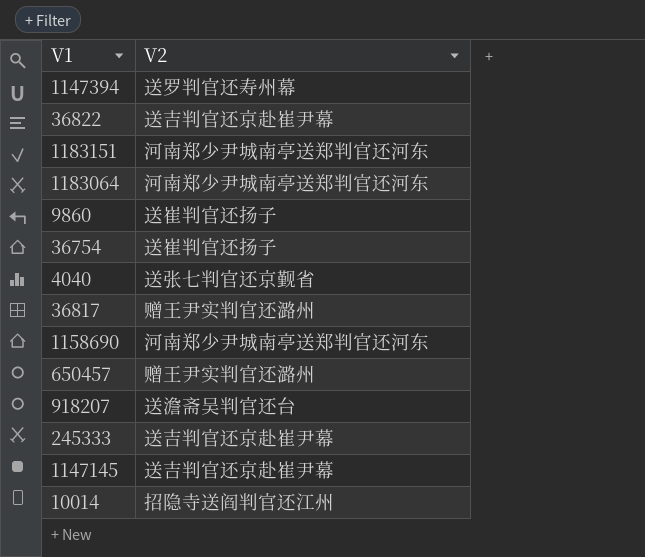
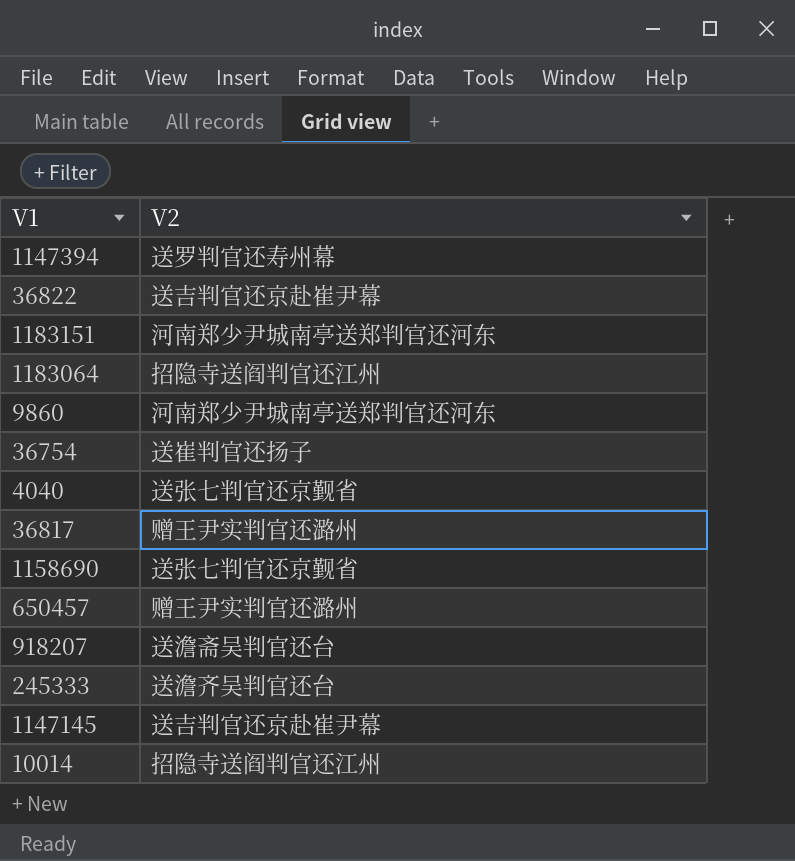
1183064 | V2: 河南郑少尹城南亭送郑判官还河东 -> 招隐寺送阎判官还江州
9860 | V2: 送崔判官还扬子 -> 河南郑少尹城南亭送郑判官还河东
1158690 | V2: 河南郑少尹城南亭送郑判官还河东 -> 送张七判官还京觐省
245333 | V2: 送吉判官还京赴崔尹幕 -> 送澹齐吴判官还台

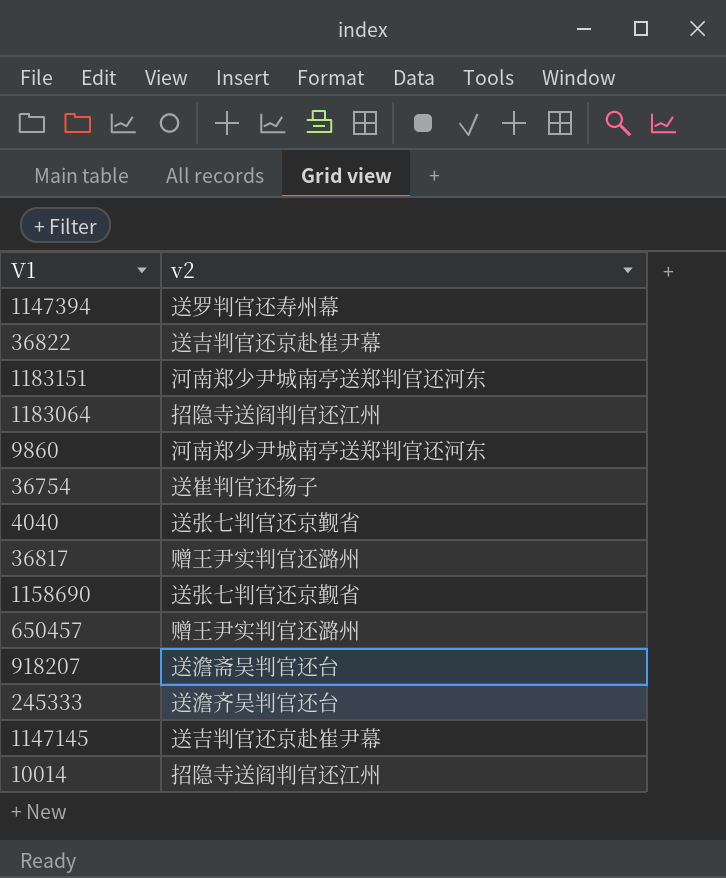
column name: V2 -> v2

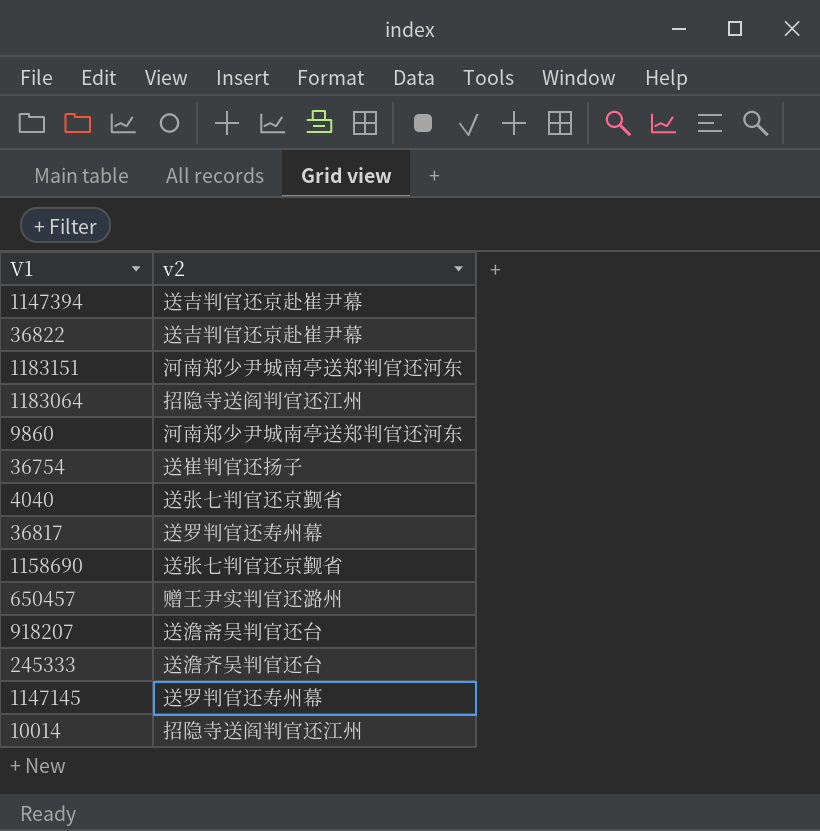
1147394 | v2: 送罗判官还寿州幕 -> 送吉判官还京赴崔尹幕
36817 | v2: 赠王尹实判官还潞州 -> 送罗判官还寿州幕
1147145 | v2: 送吉判官还京赴崔尹幕 -> 送罗判官还寿州幕

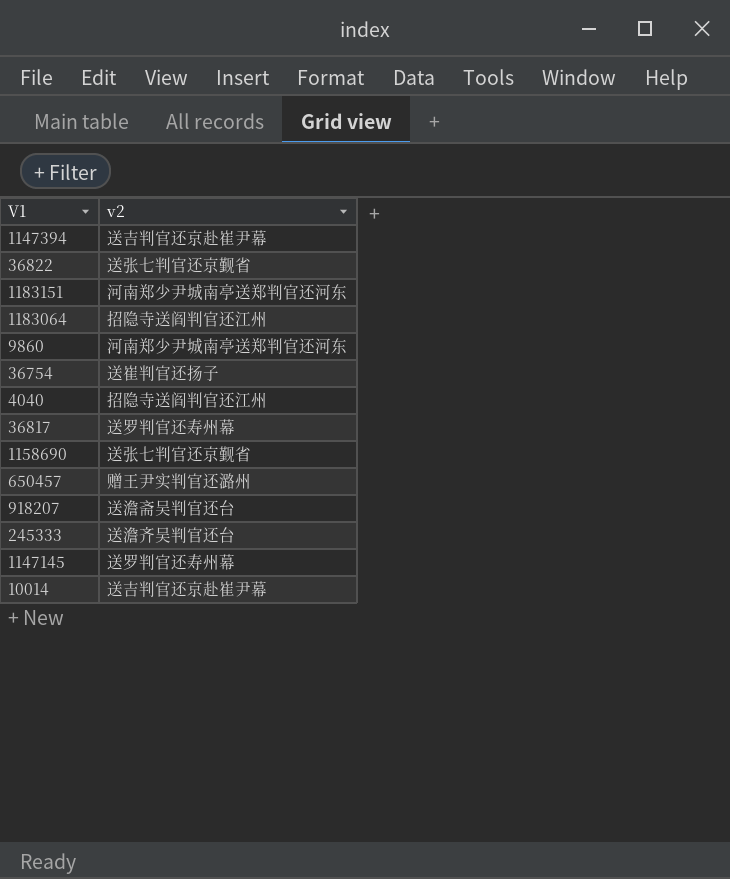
36822 | v2: 送吉判官还京赴崔尹幕 -> 送张七判官还京觐省
4040 | v2: 送张七判官还京觐省 -> 招隐寺送阎判官还江州
10014 | v2: 招隐寺送阎判官还江州 -> 送吉判官还京赴崔尹幕

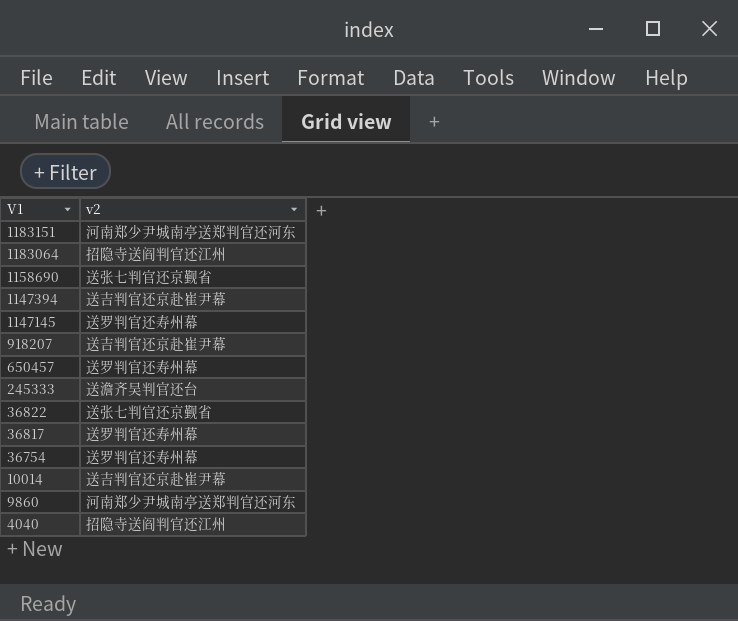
row order: none -> V1 descending
918207 | v2: 送澹斋吴判官还台 -> 送吉判官还京赴崔尹幕
650457 | v2: 赠王尹实判官还潞州 -> 送罗判官还寿州幕
36754 | v2: 送崔判官还扬子 -> 送罗判官还寿州幕

